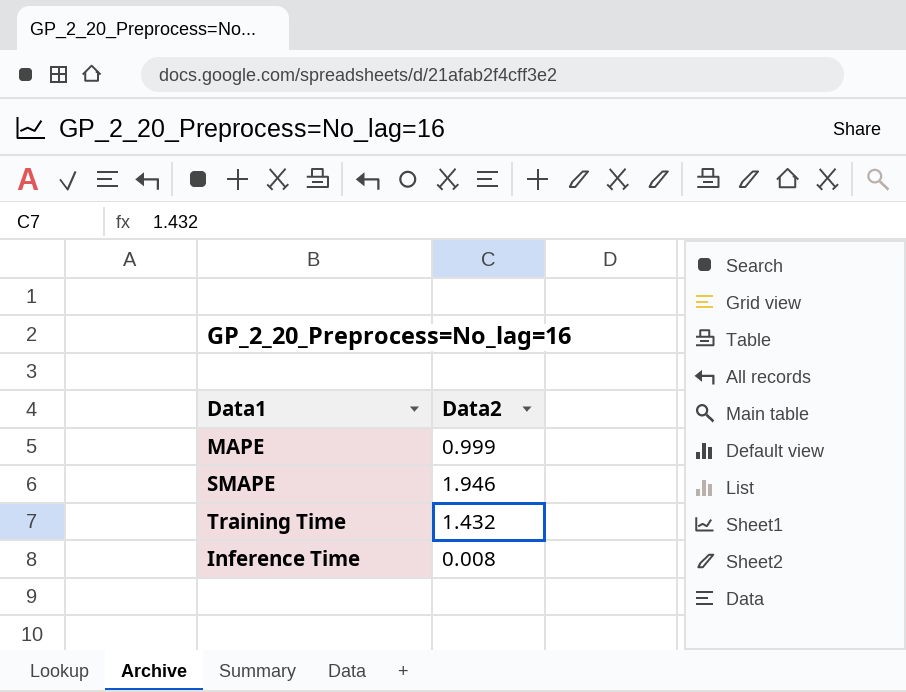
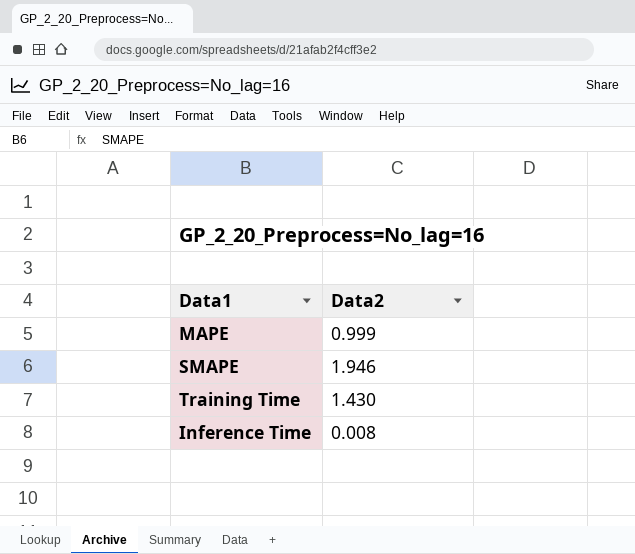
Training Time | Data2: 1.432 -> 1.430

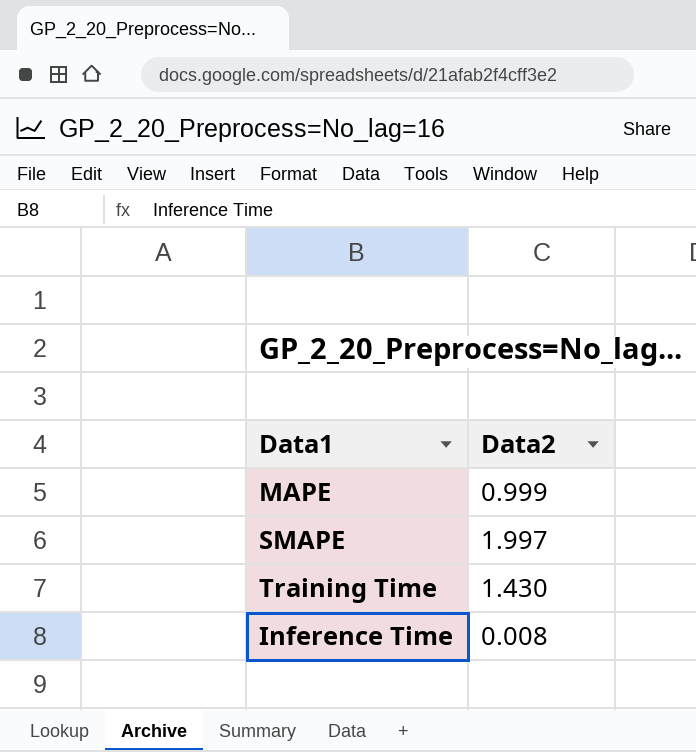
SMAPE | Data2: 1.946 -> 1.997

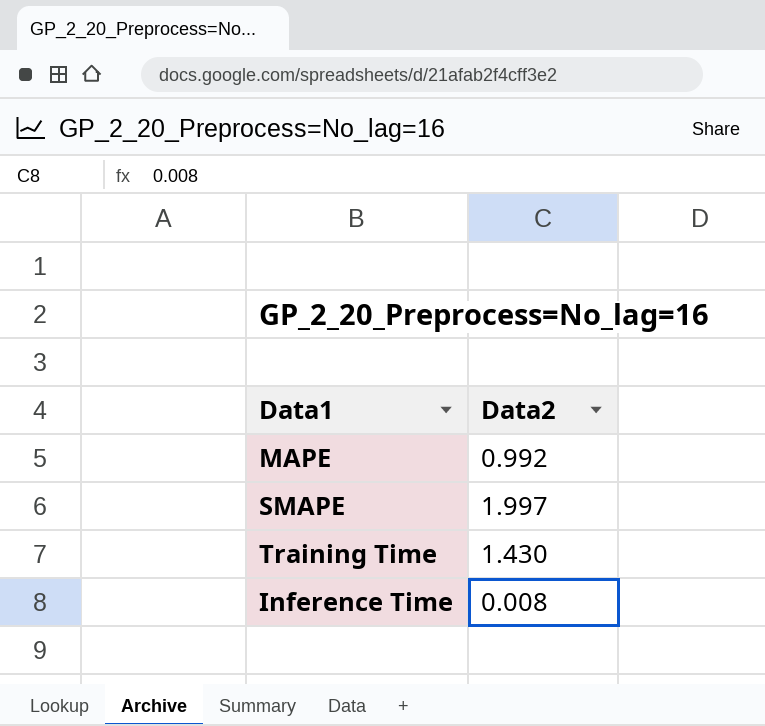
MAPE | Data2: 0.999 -> 0.992

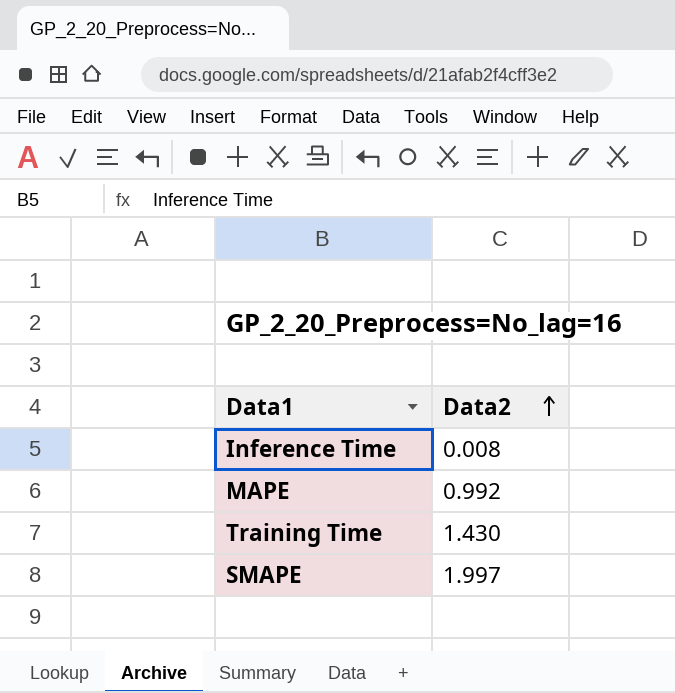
row order: none -> Data2 ascending

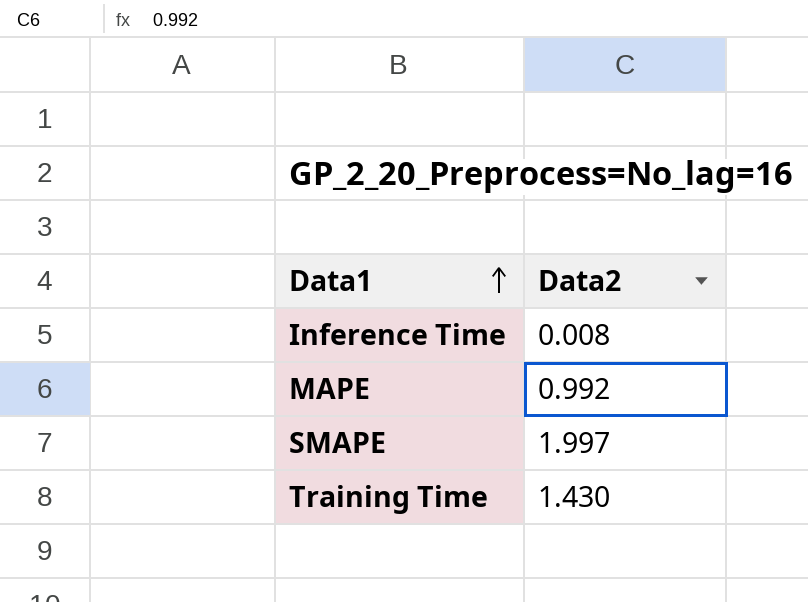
row order: Data2 ascending -> Data1 ascending

